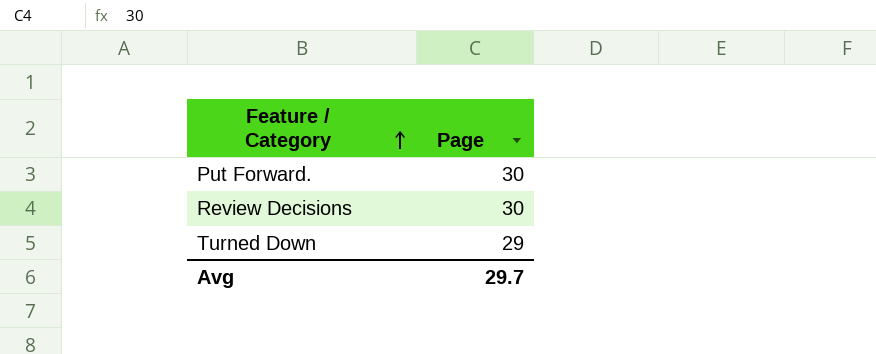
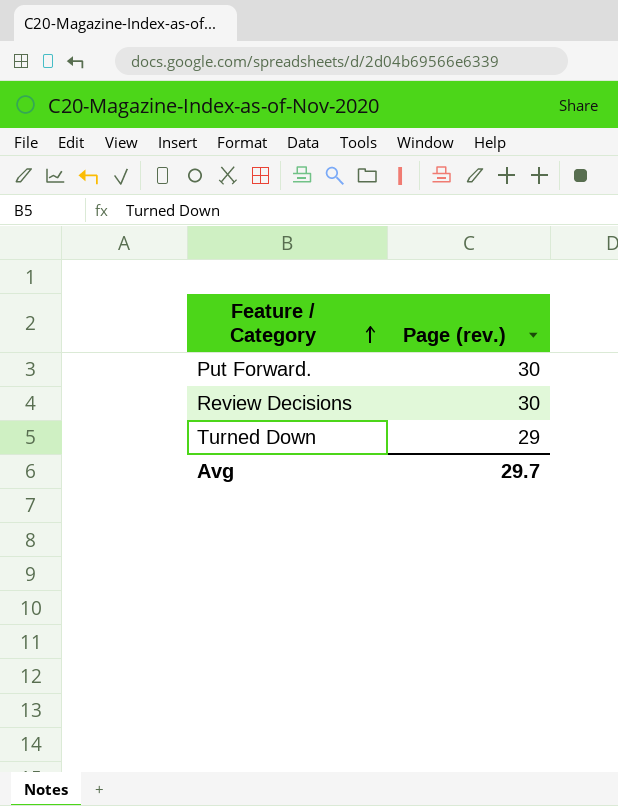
column name: Page -> Page (rev.)

